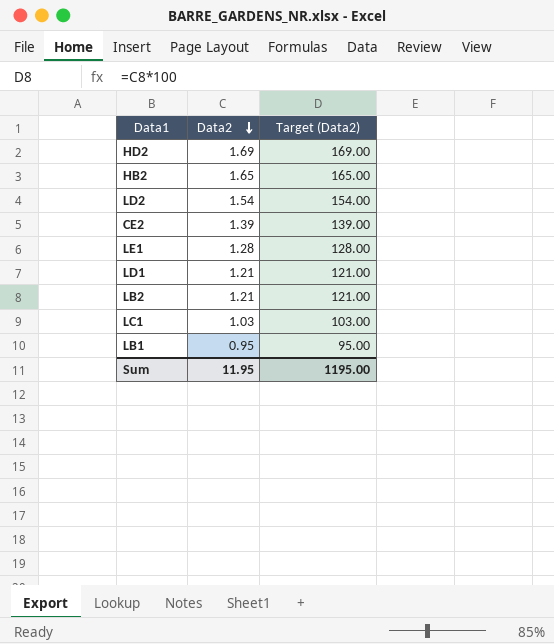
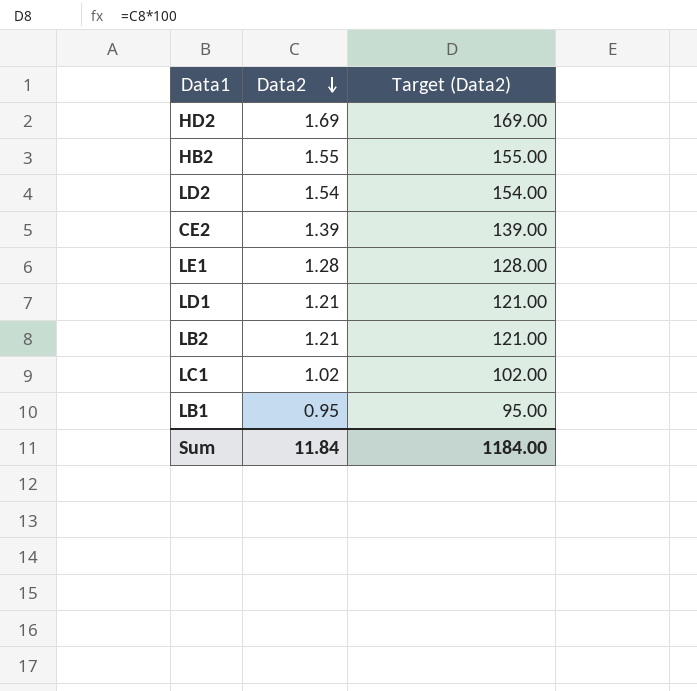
HB2 | Data2: 1.65 -> 1.55
HB2 | Target (Data2): 165.00 -> 155.00
LC1 | Data2: 1.03 -> 1.02
LC1 | Target (Data2): 103.00 -> 102.00
Sum | Data2: 11.95 -> 11.84
Sum | Target (Data2): 1195.00 -> 1184.00

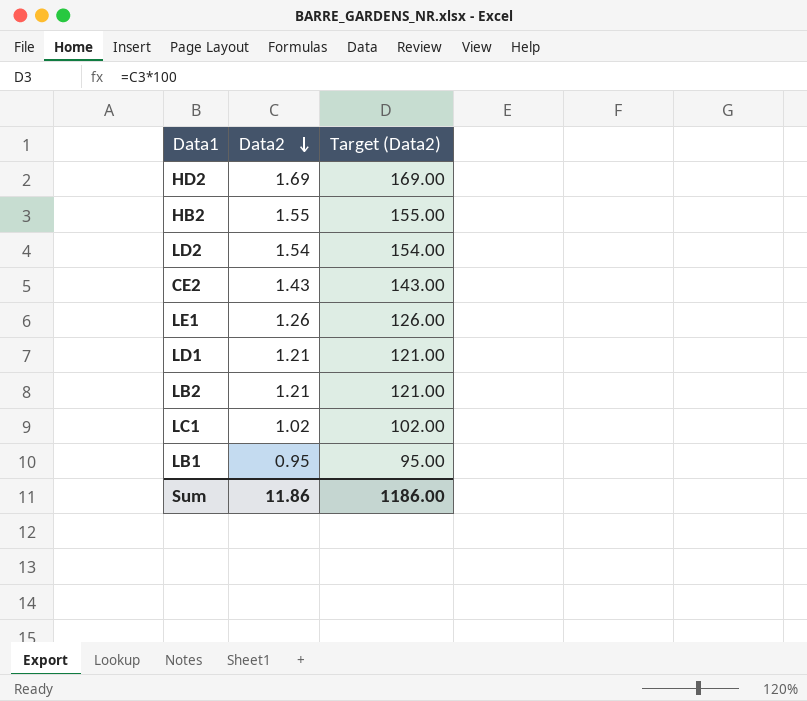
CE2 | Data2: 1.39 -> 1.43
CE2 | Target (Data2): 139.00 -> 143.00
LE1 | Data2: 1.28 -> 1.26
LE1 | Target (Data2): 128.00 -> 126.00
Sum | Data2: 11.84 -> 11.86
Sum | Target (Data2): 1184.00 -> 1186.00

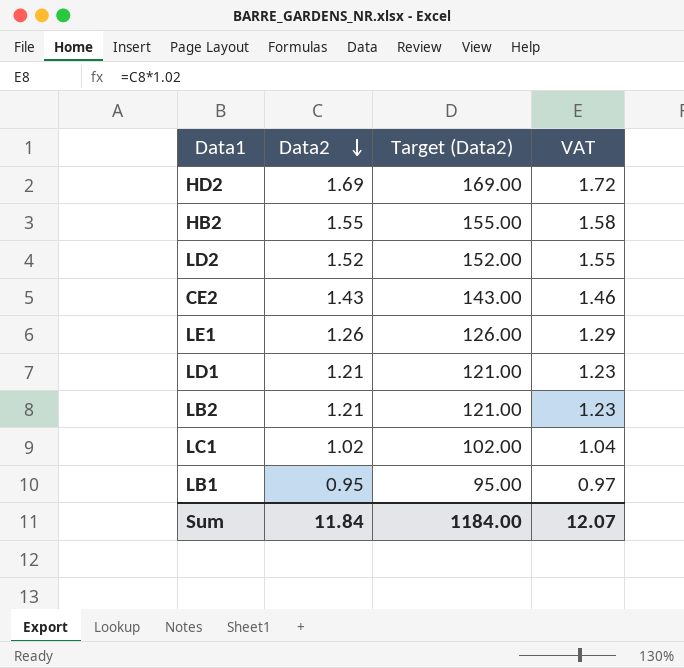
column VAT | formula: none -> [Data2] * 1.02
LD2 | Data2: 1.54 -> 1.52
LD2 | Target (Data2): 154.00 -> 152.00
Sum | Data2: 11.86 -> 11.84
Sum | Target (Data2): 1186.00 -> 1184.00

